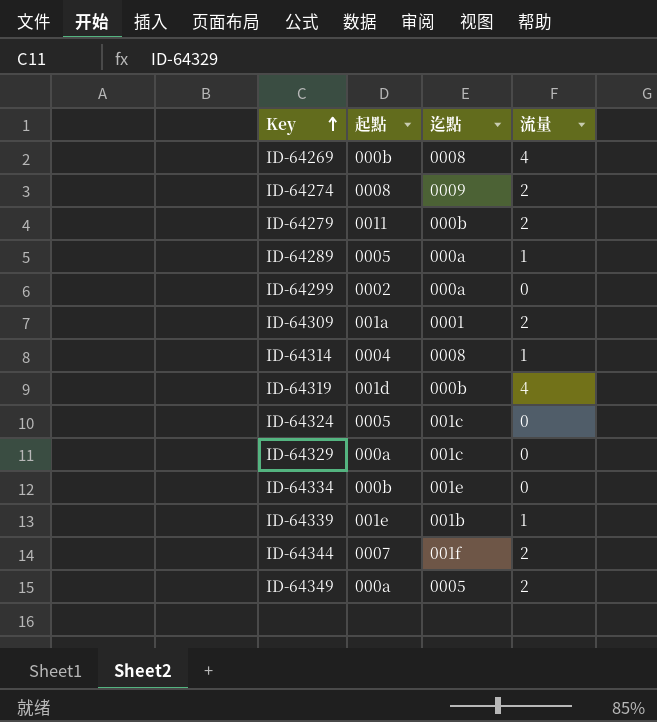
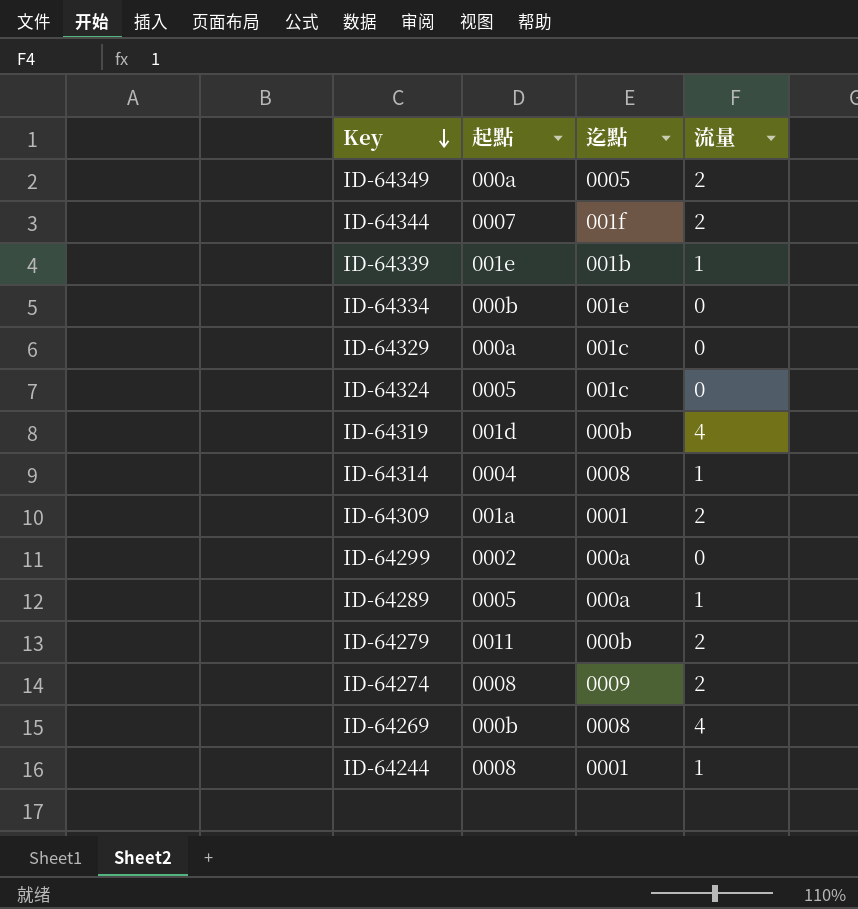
row order: Key ascending -> Key descending
row ID-64244: none -> 0008 | 0001 | 1

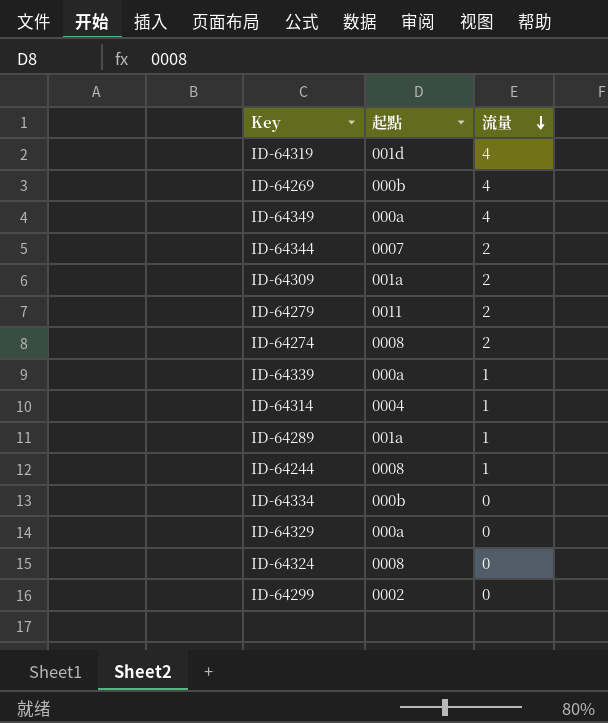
row order: Key descending -> 流量 descending
column 迄點 | position: 3 -> none
ID-64349 | 流量: 2 -> 4
ID-64339 | 起點: 001e -> 000a
ID-64289 | 起點: 0005 -> 001a
ID-64324 | 起點: 0005 -> 0008

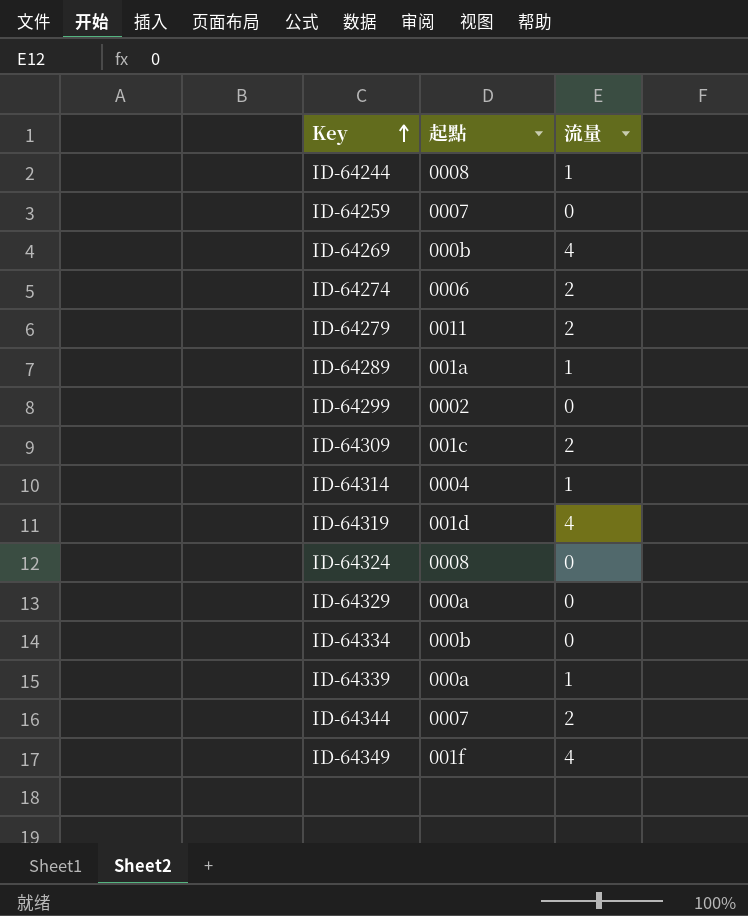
row order: 流量 descending -> Key ascending
row ID-64259: none -> 0007 | 0
ID-64274 | 起點: 0008 -> 0006
ID-64309 | 起點: 001a -> 001c
ID-64349 | 起點: 000a -> 001f

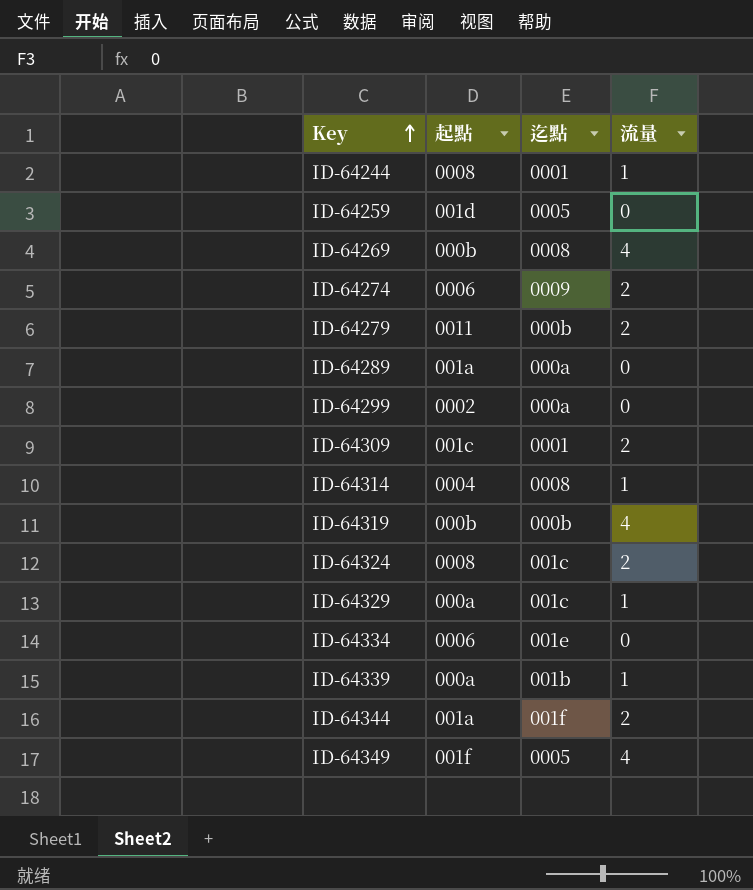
column 迄點 | position: none -> 3
ID-64259 | 起點: 0007 -> 001d
ID-64289 | 流量: 1 -> 0
ID-64319 | 起點: 001d -> 000b
ID-64324 | 流量: 0 -> 2
ID-64329 | 流量: 0 -> 1
ID-64334 | 起點: 000b -> 0006
ID-64344 | 起點: 0007 -> 001a

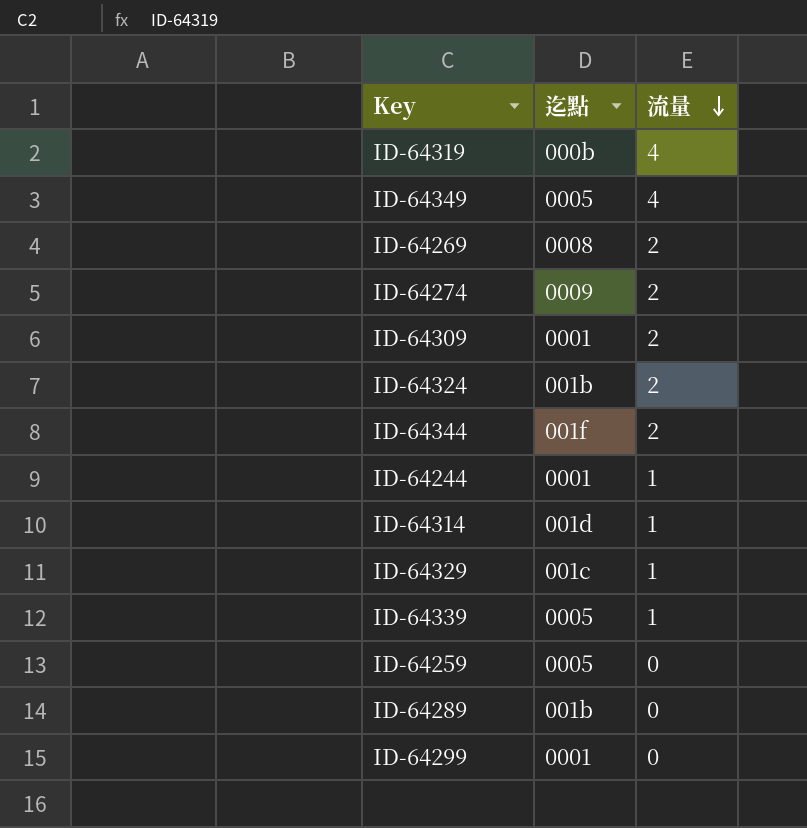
row order: Key ascending -> 流量 descending
column 起點 | position: 2 -> none
row ID-64279: 0011 | 000b | 2 -> none
row ID-64334: 0006 | 001e | 0 -> none
ID-64269 | 流量: 4 -> 2
ID-64324 | 迄點: 001c -> 001b
ID-64314 | 迄點: 0008 -> 001d
ID-64339 | 迄點: 001b -> 0005
ID-64289 | 迄點: 000a -> 001b
ID-64299 | 迄點: 000a -> 0001

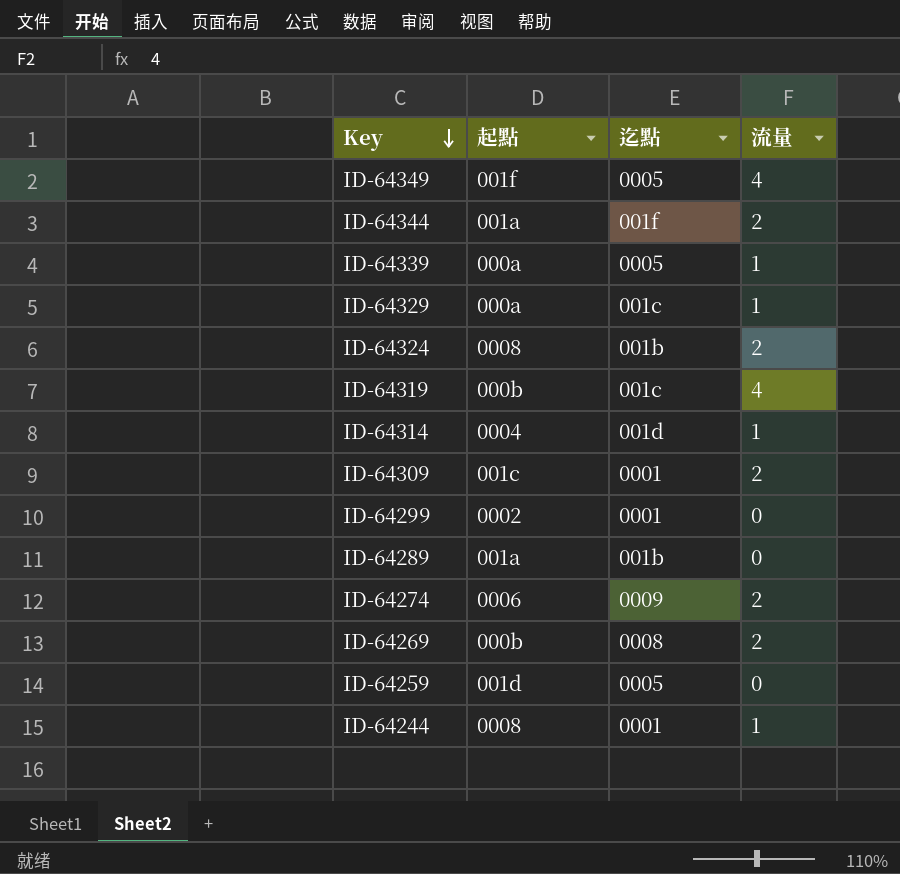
row order: 流量 descending -> Key descending
column 起點 | position: none -> 2
ID-64319 | 迄點: 000b -> 001c

